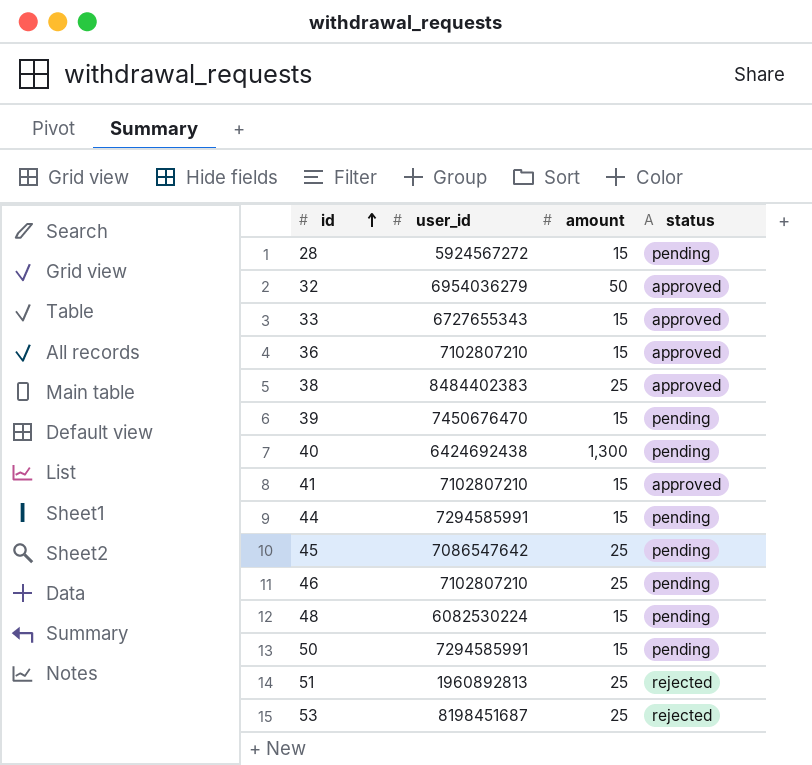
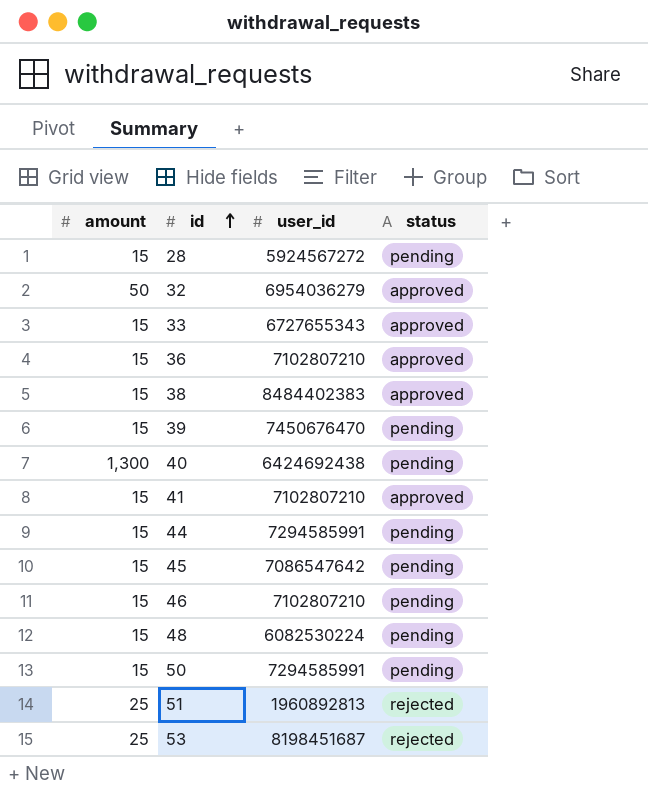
column amount | position: 3 -> 1
38 | amount: 25 -> 15
45 | amount: 25 -> 15
46 | amount: 25 -> 15

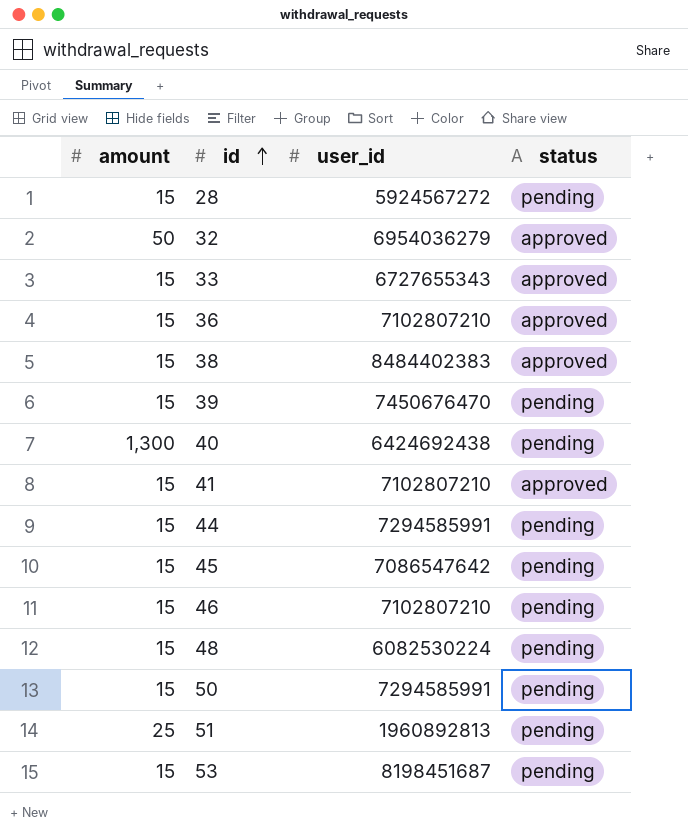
51 | status: rejected -> pending
53 | amount: 25 -> 15
53 | status: rejected -> pending

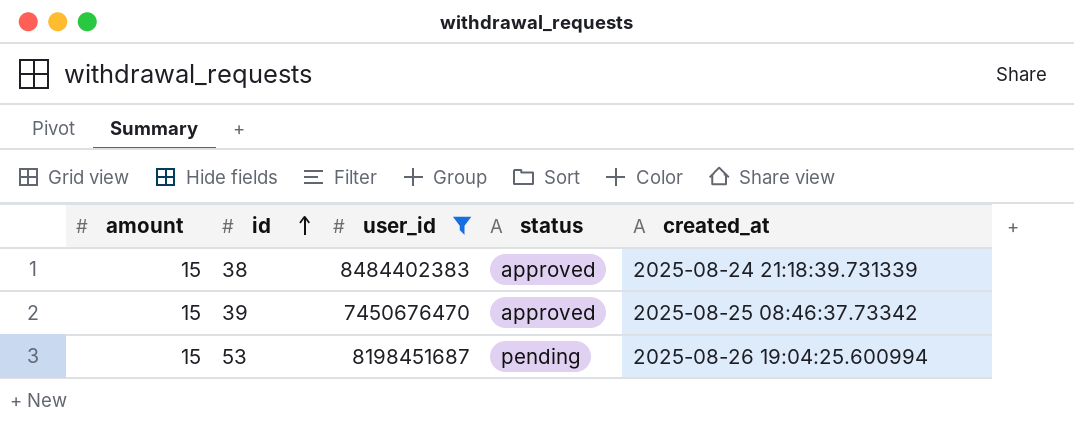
filter: none -> user_id >= 7450676470
column created_at | position: none -> 5
39 | status: pending -> approved

